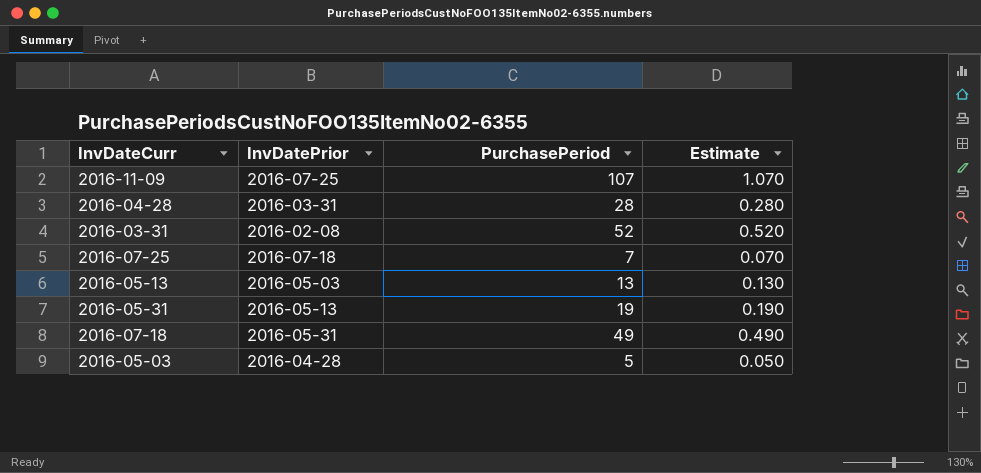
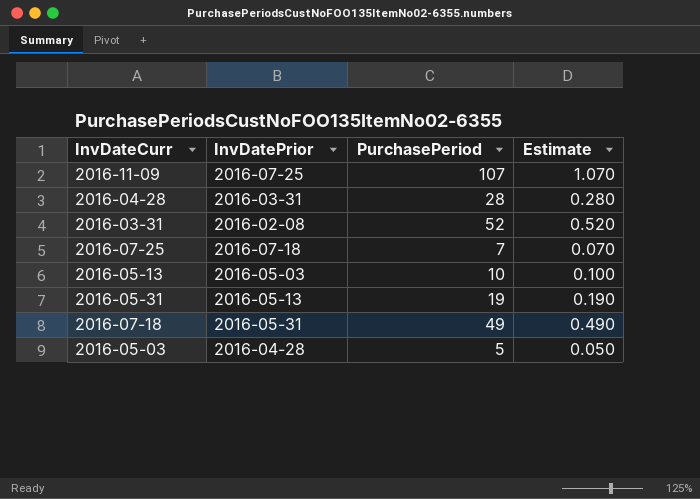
2016-05-13 | PurchasePeriod: 13 -> 10
2016-05-13 | Estimate: 0.130 -> 0.100

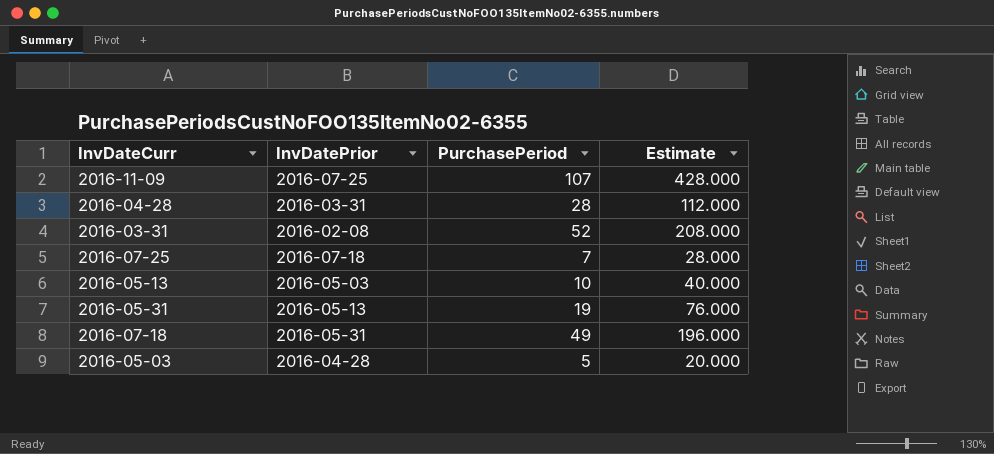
column Estimate | formula: [PurchasePeriod] * 0.01 -> [PurchasePeriod] * 4

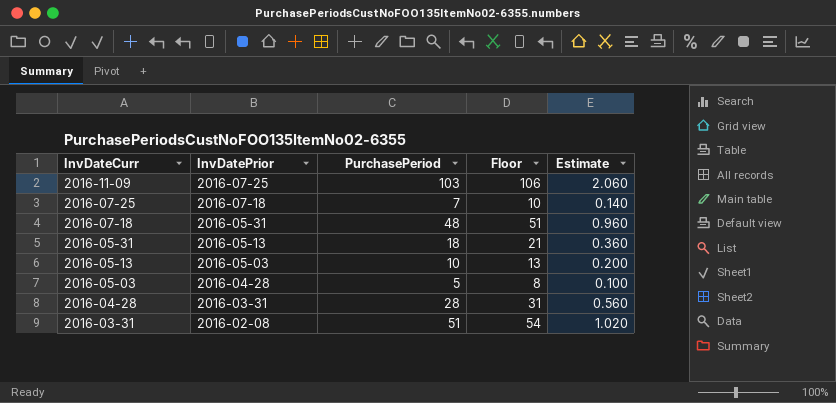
row order: none -> InvDateCurr descending
column Floor | formula: none -> [PurchasePeriod] + 3
column Estimate | formula: [PurchasePeriod] * 4 -> [PurchasePeriod] * 0.02
2016-11-09 | PurchasePeriod: 107 -> 103
2016-07-18 | PurchasePeriod: 49 -> 48
2016-05-31 | PurchasePeriod: 19 -> 18
2016-03-31 | PurchasePeriod: 52 -> 51

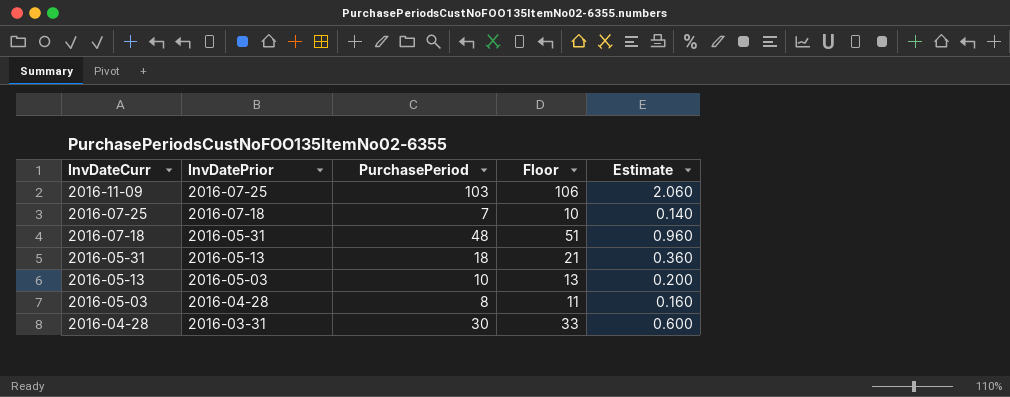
row 2016-03-31: 2016-02-08 | 51 | 54 | 1.020 -> none
2016-05-03 | PurchasePeriod: 5 -> 8
2016-05-03 | Floor: 8 -> 11
2016-05-03 | Estimate: 0.100 -> 0.160
2016-04-28 | PurchasePeriod: 28 -> 30
2016-04-28 | Floor: 31 -> 33
2016-04-28 | Estimate: 0.560 -> 0.600

